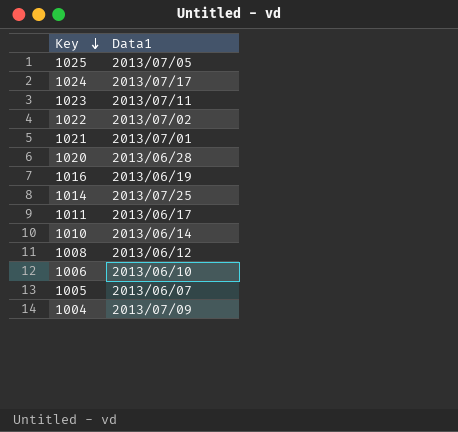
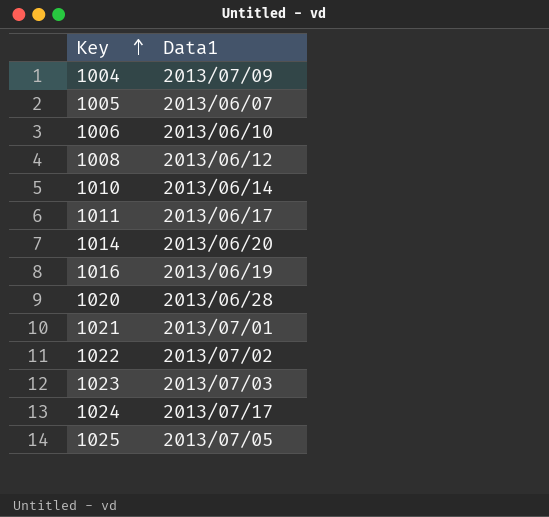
row order: Key descending -> Key ascending
1014 | Data1: 2013/07/25 -> 2013/06/20
1023 | Data1: 2013/07/11 -> 2013/07/03

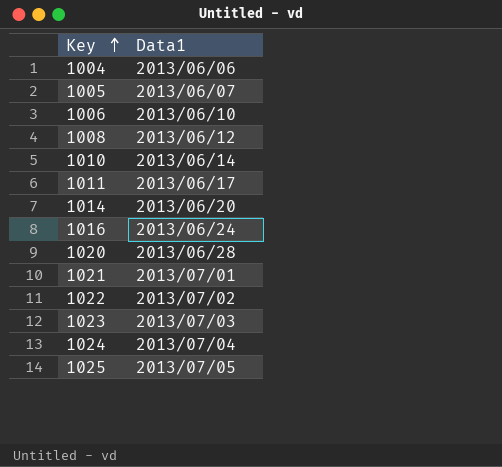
1004 | Data1: 2013/07/09 -> 2013/06/06
1016 | Data1: 2013/06/19 -> 2013/06/24
1024 | Data1: 2013/07/17 -> 2013/07/04

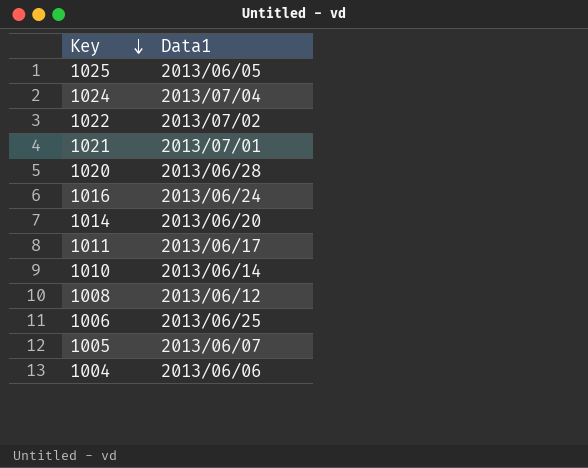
row order: Key ascending -> Key descending
row 1023: 2013/07/03 -> none
1025 | Data1: 2013/07/05 -> 2013/06/05
1006 | Data1: 2013/06/10 -> 2013/06/25

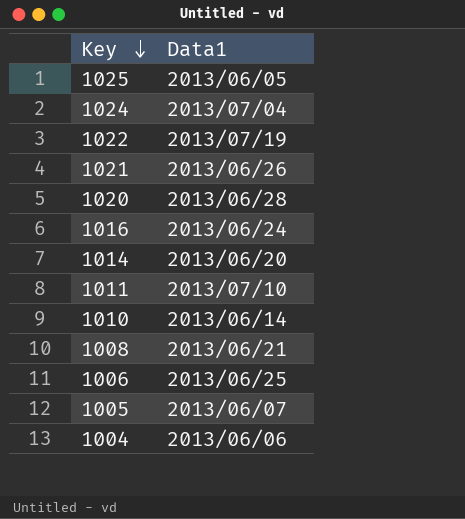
1022 | Data1: 2013/07/02 -> 2013/07/19
1021 | Data1: 2013/07/01 -> 2013/06/26
1011 | Data1: 2013/06/17 -> 2013/07/10
1008 | Data1: 2013/06/12 -> 2013/06/21

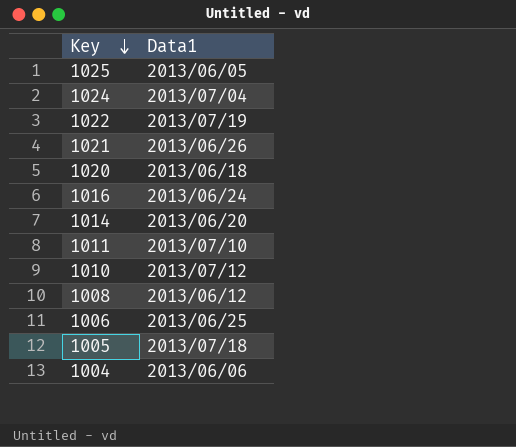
1020 | Data1: 2013/06/28 -> 2013/06/18
1010 | Data1: 2013/06/14 -> 2013/07/12
1008 | Data1: 2013/06/21 -> 2013/06/12
1005 | Data1: 2013/06/07 -> 2013/07/18

